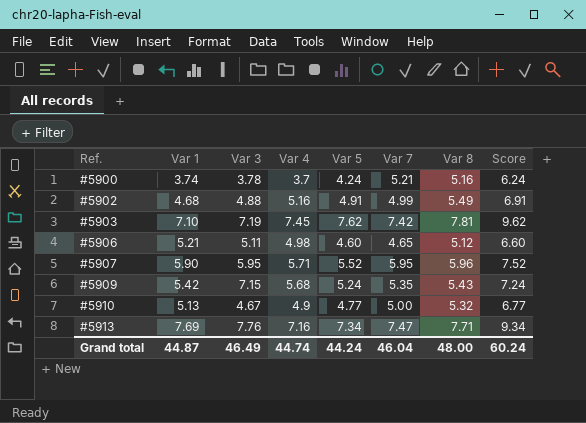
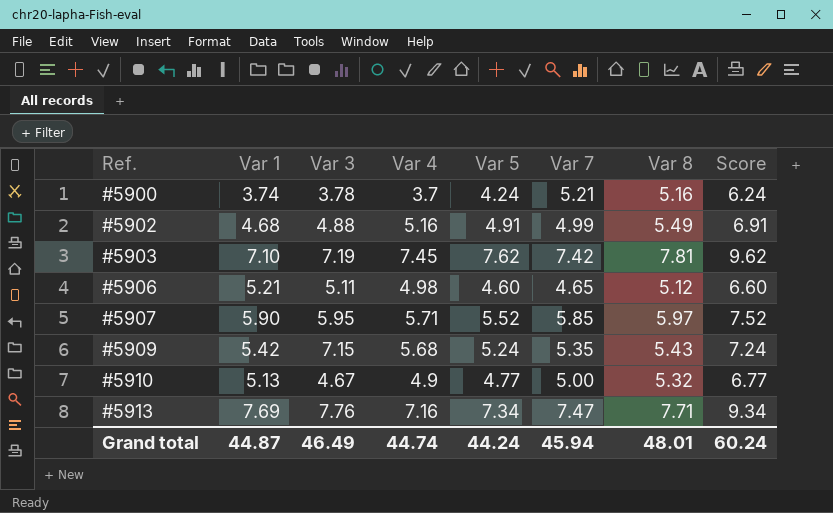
#5907 | Var 7: 5.95 -> 5.85
#5907 | Var 8: 5.96 -> 5.97
Grand total | Var 7: 46.04 -> 45.94
Grand total | Var 8: 48.00 -> 48.01

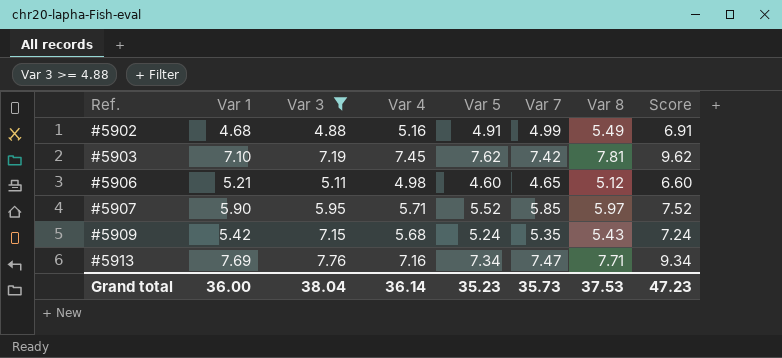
filter: none -> Var 3 >= 4.88
Grand total | Var 1: 44.87 -> 36.00
Grand total | Var 3: 46.49 -> 38.04
Grand total | Var 4: 44.74 -> 36.14
Grand total | Var 5: 44.24 -> 35.23
Grand total | Var 7: 45.94 -> 35.73
Grand total | Var 8: 48.01 -> 37.53
Grand total | Score: 60.24 -> 47.23

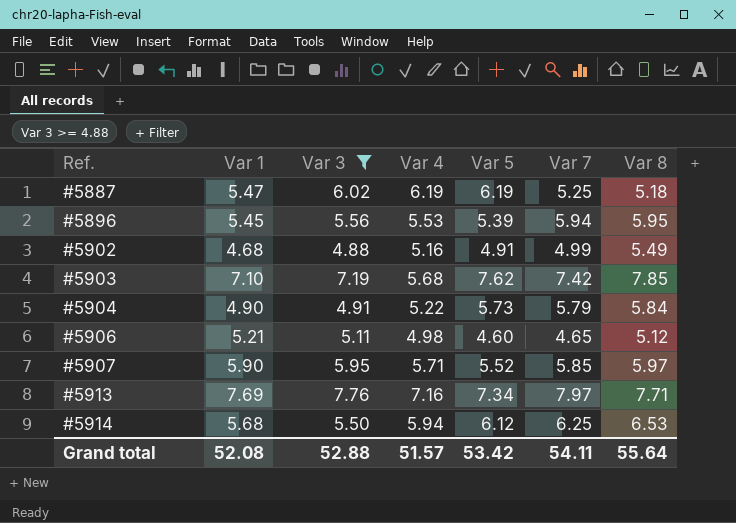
column Score | formula: [Var 5] + 2 -> none
row #5909: 5.42 | 7.15 | 5.68 | 5.24 | 5.35 | 5.43 | 7.24 -> none
row #5887: none -> 5.47 | 6.02 | 6.19 | 6.19 | 5.25 | 5.18
row #5896: none -> 5.45 | 5.56 | 5.53 | 5.39 | 5.94 | 5.95
#5903 | Var 4: 7.45 -> 5.68
#5903 | Var 8: 7.81 -> 7.85
row #5904: none -> 4.90 | 4.91 | 5.22 | 5.73 | 5.79 | 5.84
#5913 | Var 7: 7.47 -> 7.97
row #5914: none -> 5.68 | 5.50 | 5.94 | 6.12 | 6.25 | 6.53
Grand total | Var 1: 36.00 -> 52.08
Grand total | Var 3: 38.04 -> 52.88
Grand total | Var 4: 36.14 -> 51.57
Grand total | Var 5: 35.23 -> 53.42
Grand total | Var 7: 35.73 -> 54.11
Grand total | Var 8: 37.53 -> 55.64

